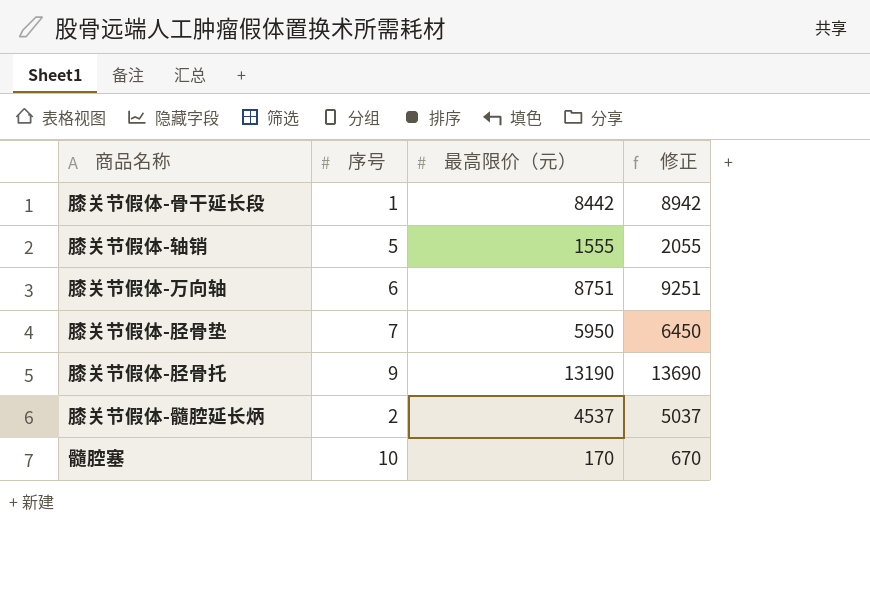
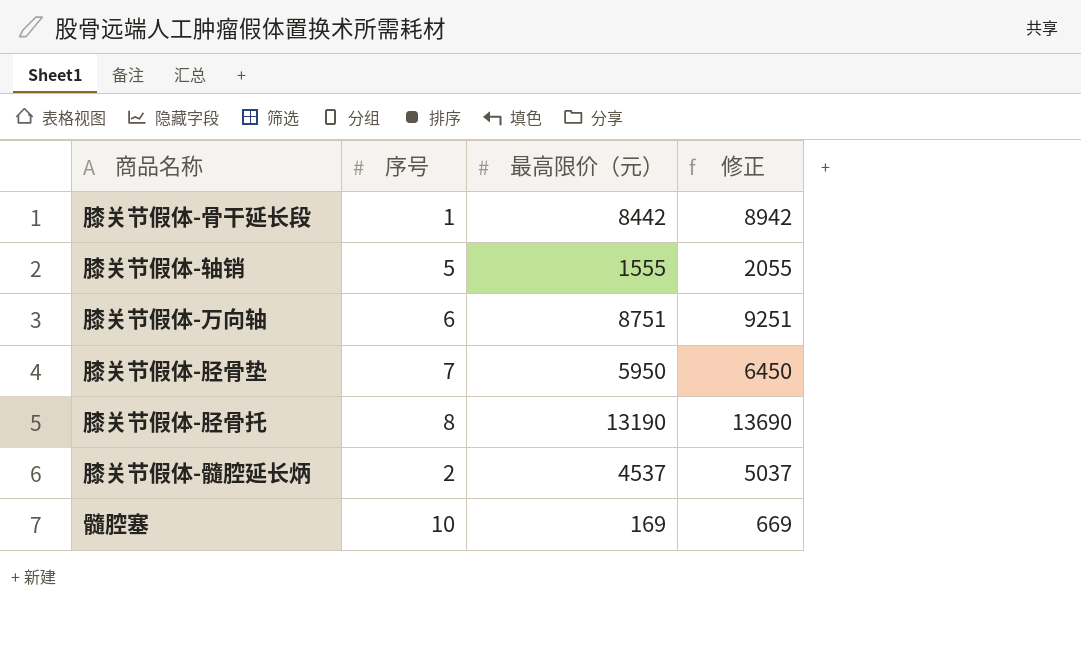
膝关节假体-胫骨托 | 序号: 9 -> 8
髓腔塞 | 最高限价（元）: 170 -> 169
髓腔塞 | 修正: 670 -> 669

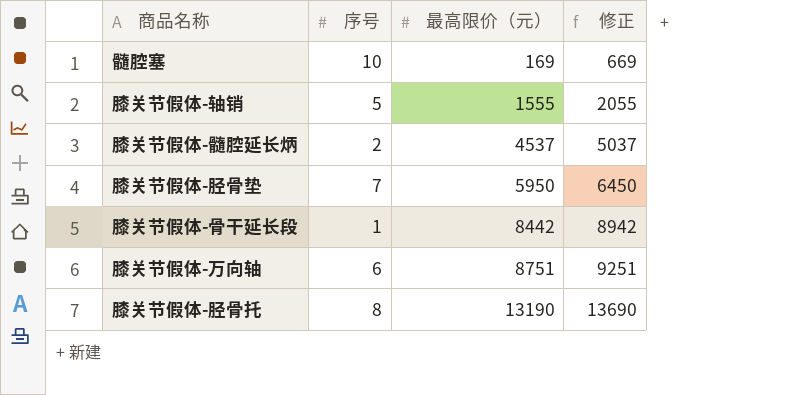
row order: none -> 最高限价（元） ascending

